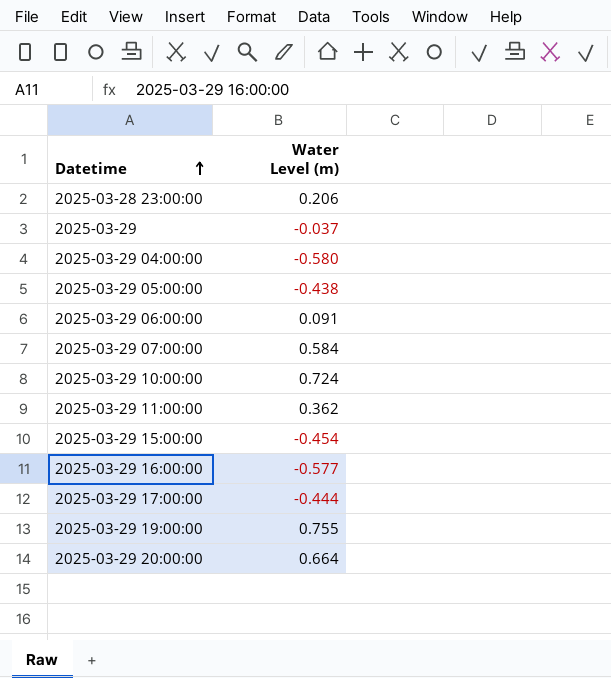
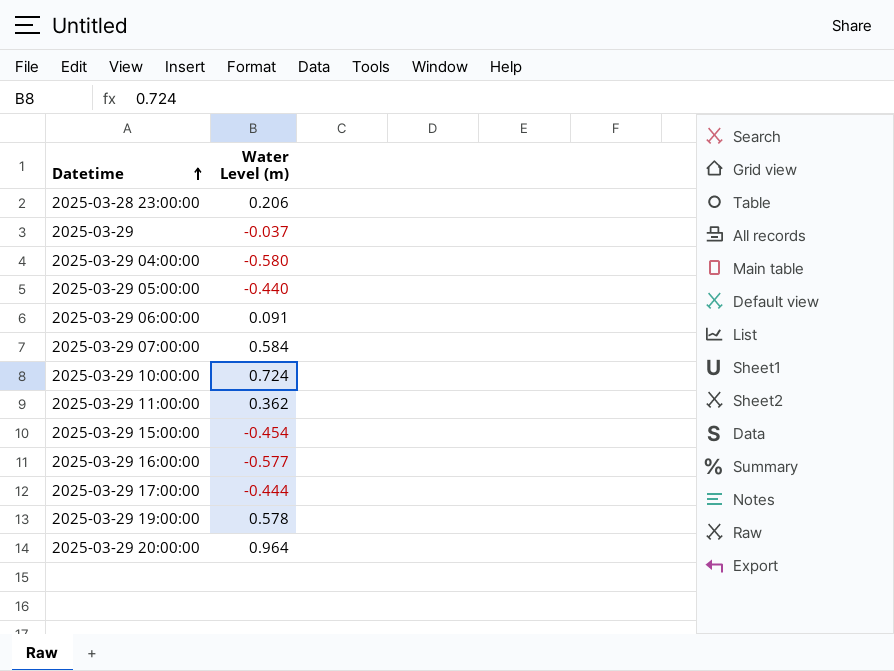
2025-03-29 05:00:00 | Water Level (m): -0.438 -> -0.440
2025-03-29 19:00:00 | Water Level (m): 0.755 -> 0.578
2025-03-29 20:00:00 | Water Level (m): 0.664 -> 0.964

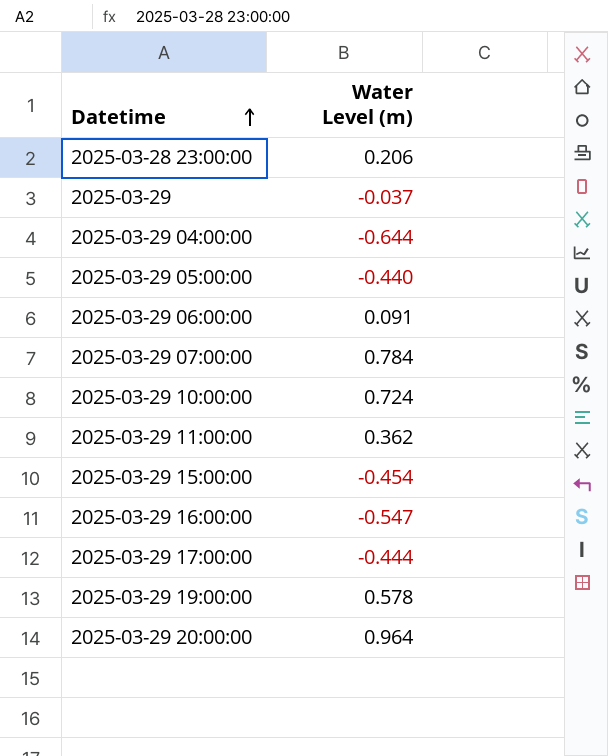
2025-03-29 04:00:00 | Water Level (m): -0.580 -> -0.644
2025-03-29 07:00:00 | Water Level (m): 0.584 -> 0.784
2025-03-29 16:00:00 | Water Level (m): -0.577 -> -0.547

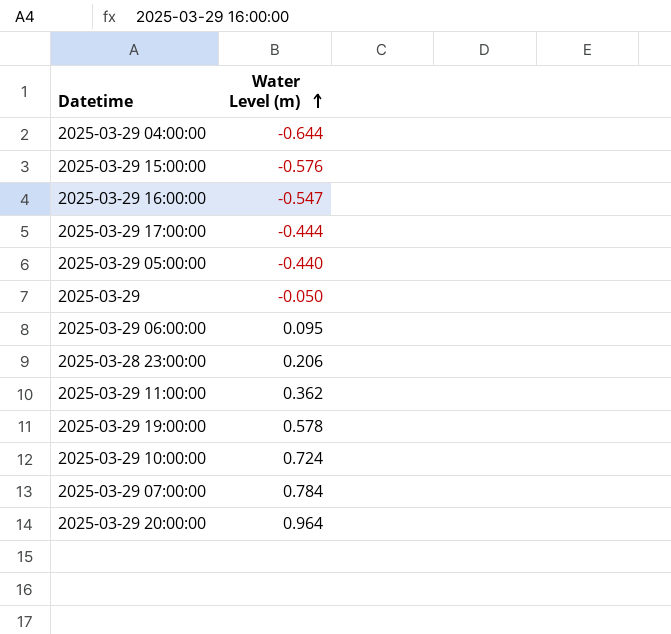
row order: Datetime ascending -> Water Level (m) ascending
2025-03-29 15:00:00 | Water Level (m): -0.454 -> -0.576
2025-03-29 | Water Level (m): -0.037 -> -0.050
2025-03-29 06:00:00 | Water Level (m): 0.091 -> 0.095

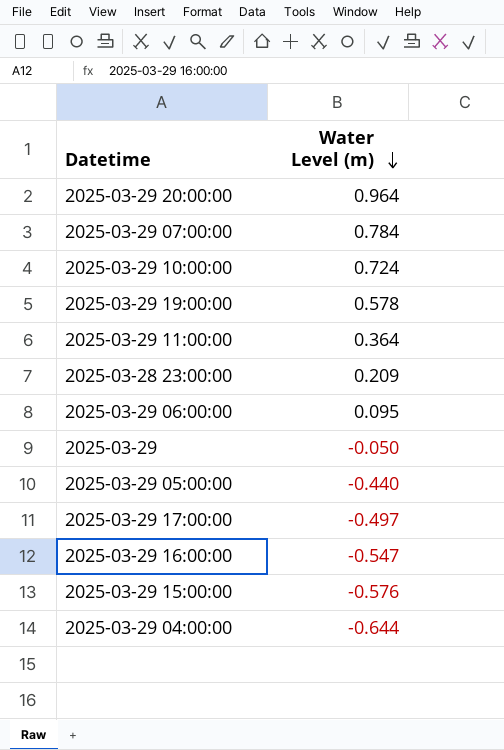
row order: Water Level (m) ascending -> Water Level (m) descending
2025-03-29 11:00:00 | Water Level (m): 0.362 -> 0.364
2025-03-28 23:00:00 | Water Level (m): 0.206 -> 0.209
2025-03-29 17:00:00 | Water Level (m): -0.444 -> -0.497

